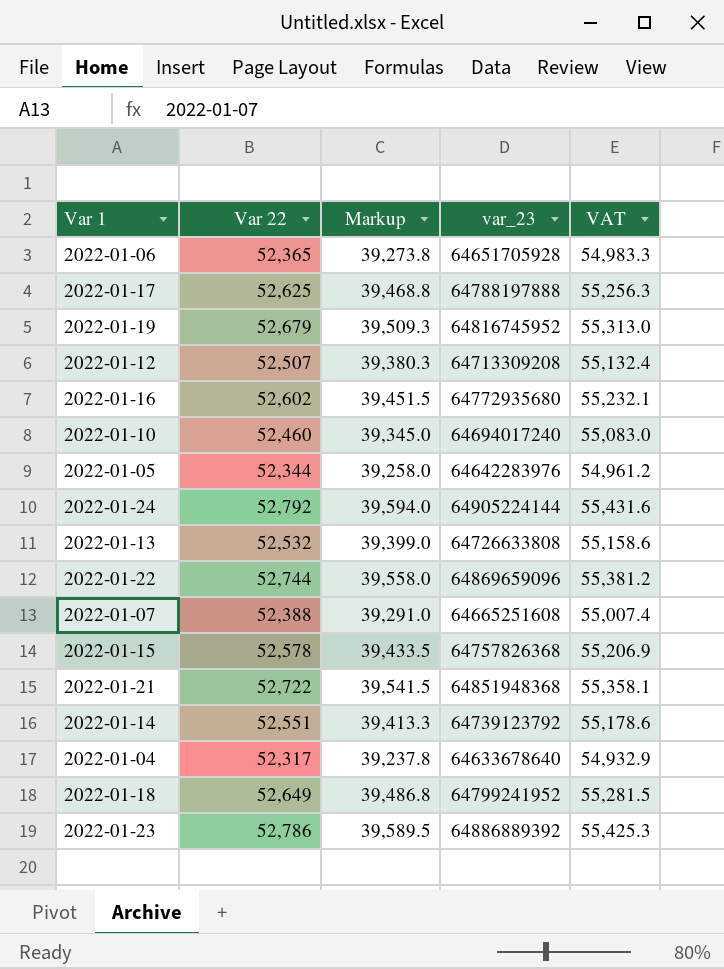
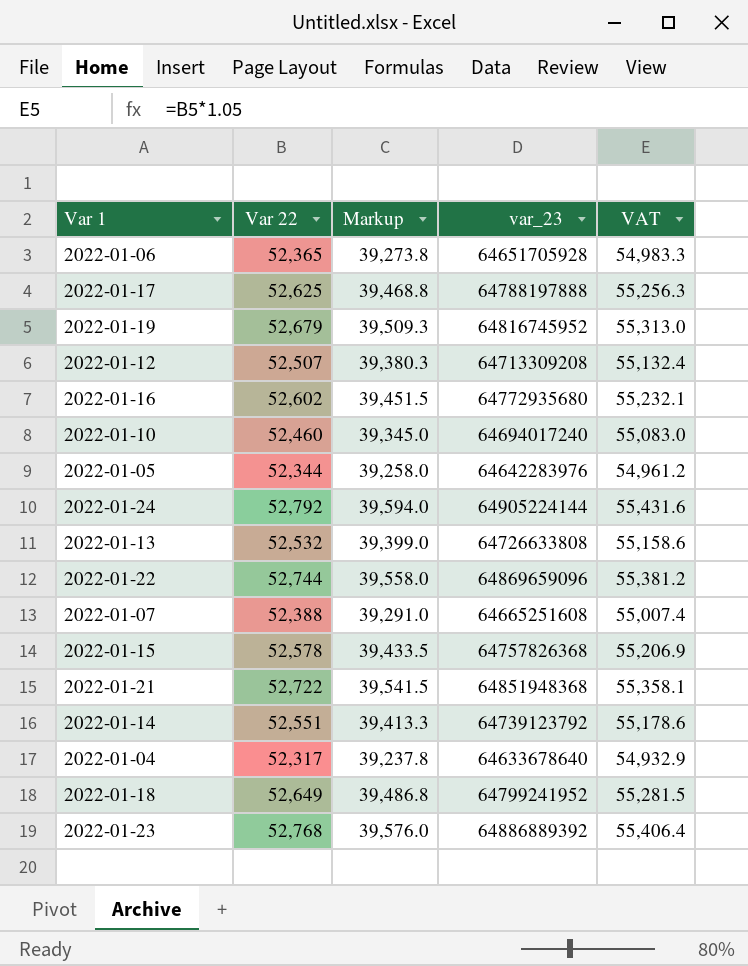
2022-01-23 | Var 22: 52,786 -> 52,768
2022-01-23 | Markup: 39,589.5 -> 39,576.0
2022-01-23 | VAT: 55,425.3 -> 55,406.4

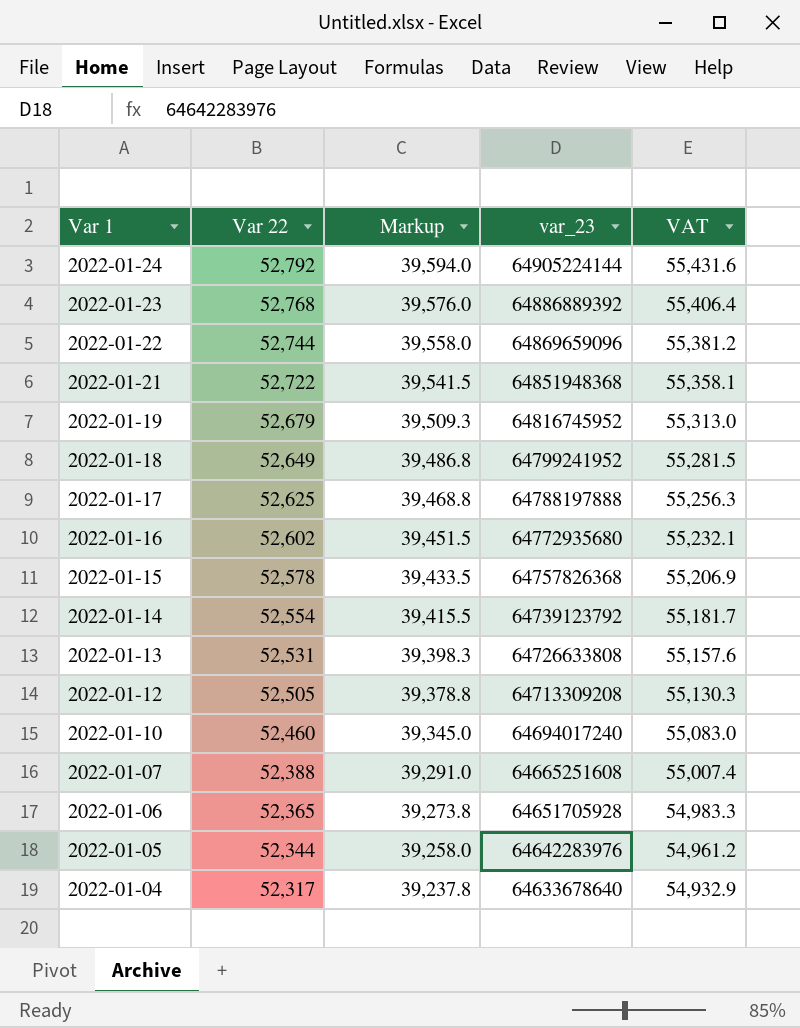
row order: none -> Var 1 descending
2022-01-14 | Var 22: 52,551 -> 52,554
2022-01-14 | Markup: 39,413.3 -> 39,415.5
2022-01-14 | VAT: 55,178.6 -> 55,181.7
2022-01-13 | Var 22: 52,532 -> 52,531
2022-01-13 | Markup: 39,399.0 -> 39,398.3
2022-01-13 | VAT: 55,158.6 -> 55,157.6
2022-01-12 | Var 22: 52,507 -> 52,505
2022-01-12 | Markup: 39,380.3 -> 39,378.8
2022-01-12 | VAT: 55,132.4 -> 55,130.3

